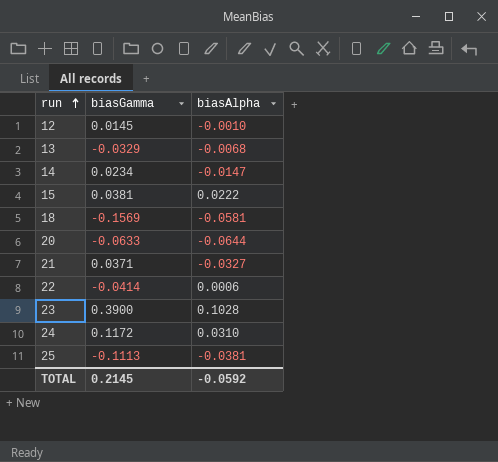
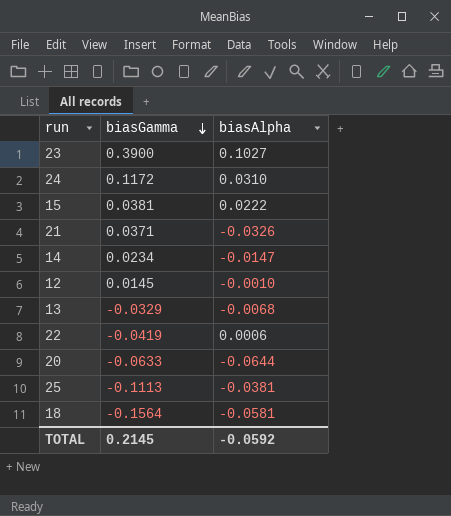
row order: run ascending -> biasGamma descending
23 | biasAlpha: 0.1028 -> 0.1027
21 | biasAlpha: -0.0327 -> -0.0326
22 | biasGamma: -0.0414 -> -0.0419
18 | biasGamma: -0.1569 -> -0.1564

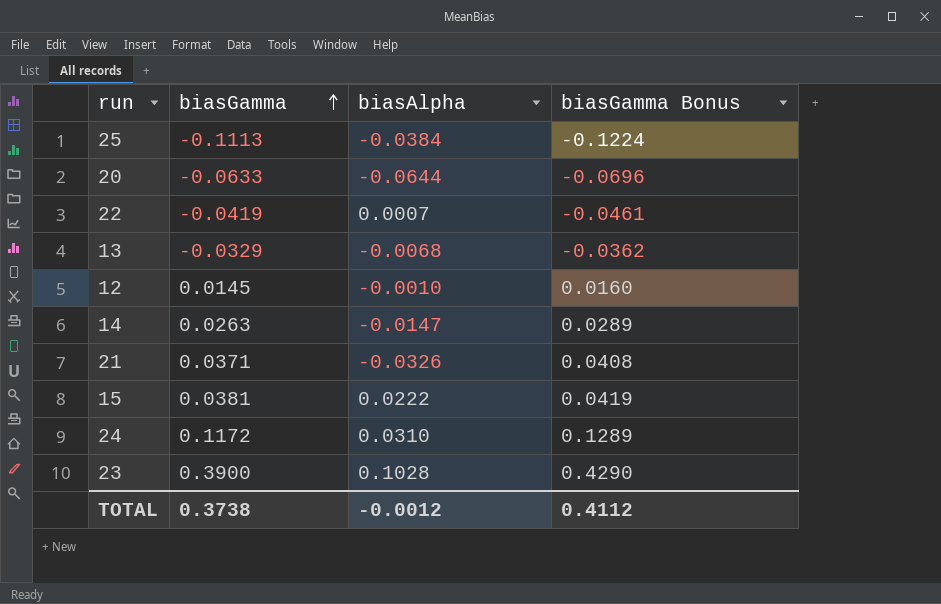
row order: biasGamma descending -> biasGamma ascending
column biasGamma Bonus | formula: none -> [biasGamma] * 1.1
row 18: -0.1564 | -0.0581 -> none
25 | biasAlpha: -0.0381 -> -0.0384
22 | biasAlpha: 0.0006 -> 0.0007
14 | biasGamma: 0.0234 -> 0.0263
23 | biasAlpha: 0.1027 -> 0.1028
TOTAL | biasGamma: 0.2145 -> 0.3738
TOTAL | biasAlpha: -0.0592 -> -0.0012

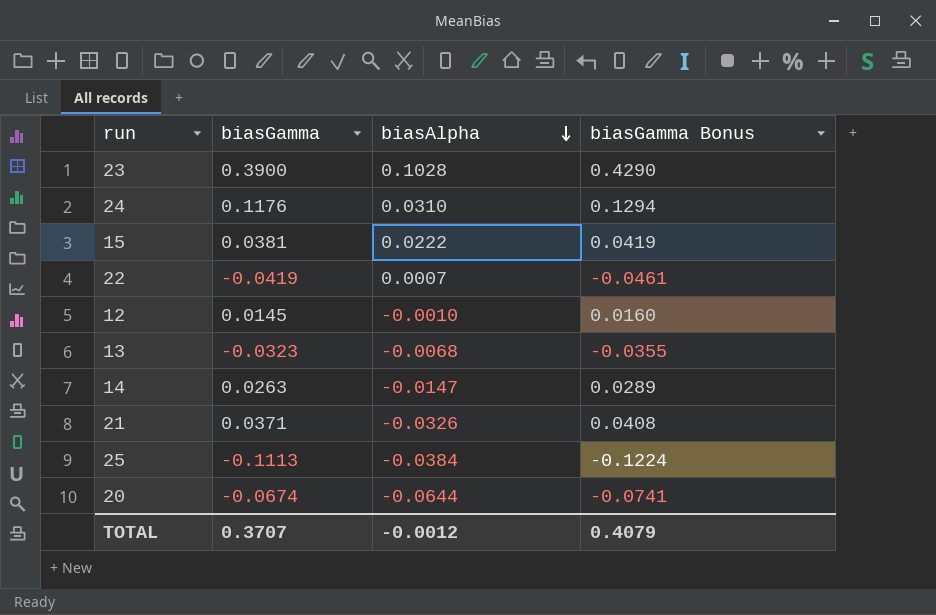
row order: biasGamma ascending -> biasAlpha descending
24 | biasGamma: 0.1172 -> 0.1176
24 | biasGamma Bonus: 0.1289 -> 0.1294
13 | biasGamma: -0.0329 -> -0.0323
13 | biasGamma Bonus: -0.0362 -> -0.0355
20 | biasGamma: -0.0633 -> -0.0674
20 | biasGamma Bonus: -0.0696 -> -0.0741
TOTAL | biasGamma: 0.3738 -> 0.3707
TOTAL | biasGamma Bonus: 0.4112 -> 0.4079

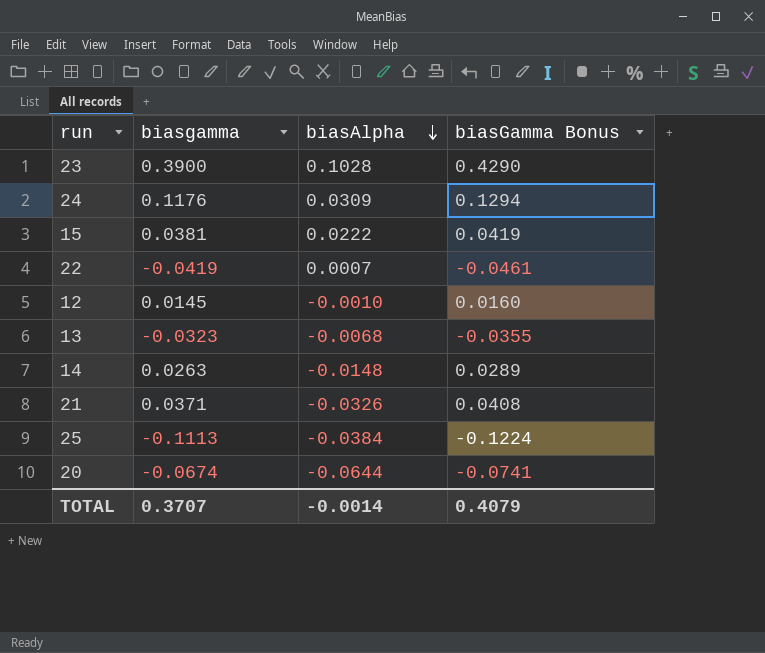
column name: biasGamma -> biasgamma
24 | biasAlpha: 0.0310 -> 0.0309
14 | biasAlpha: -0.0147 -> -0.0148
TOTAL | biasAlpha: -0.0012 -> -0.0014

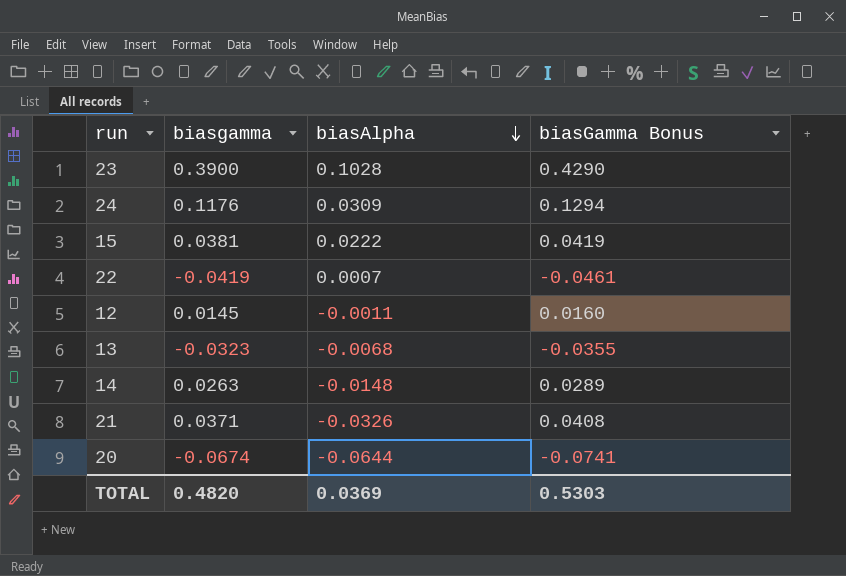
row 25: -0.1113 | -0.0384 | -0.1224 -> none
12 | biasAlpha: -0.0010 -> -0.0011
TOTAL | biasgamma: 0.3707 -> 0.4820
TOTAL | biasAlpha: -0.0014 -> 0.0369
TOTAL | biasGamma Bonus: 0.4079 -> 0.5303

